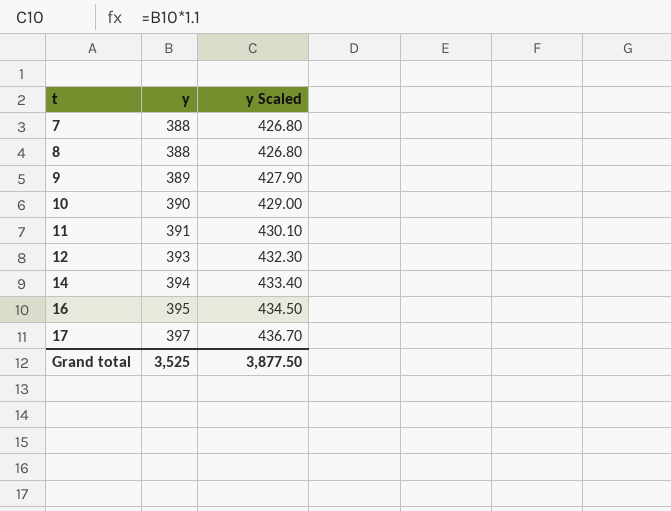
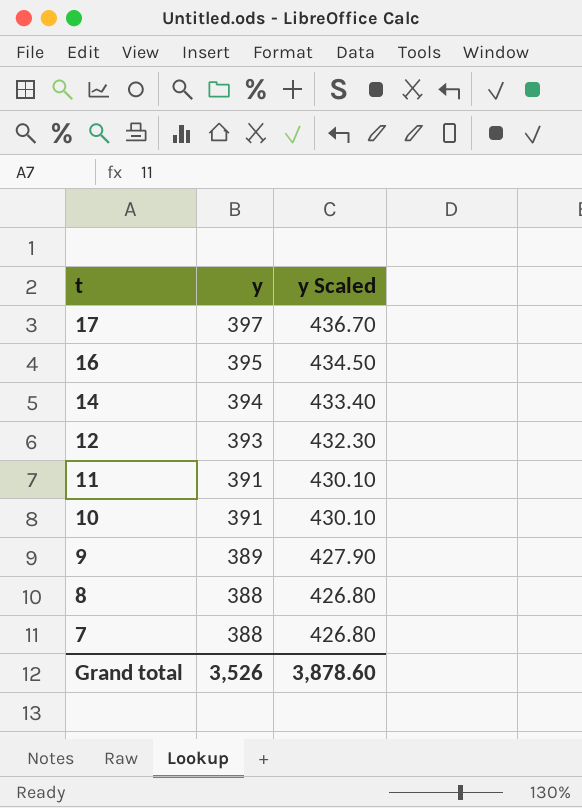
row order: t ascending -> t descending
10 | y: 390 -> 391
10 | y Scaled: 429.00 -> 430.10
Grand total | y: 3,525 -> 3,526
Grand total | y Scaled: 3,877.50 -> 3,878.60

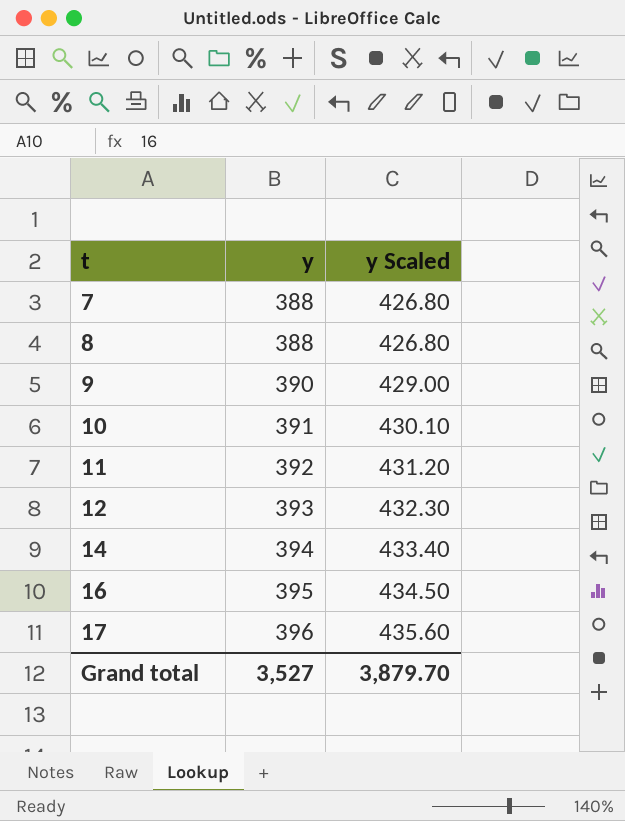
row order: t descending -> t ascending
9 | y: 389 -> 390
9 | y Scaled: 427.90 -> 429.00
11 | y: 391 -> 392
11 | y Scaled: 430.10 -> 431.20
17 | y: 397 -> 396
17 | y Scaled: 436.70 -> 435.60
Grand total | y: 3,526 -> 3,527
Grand total | y Scaled: 3,878.60 -> 3,879.70

